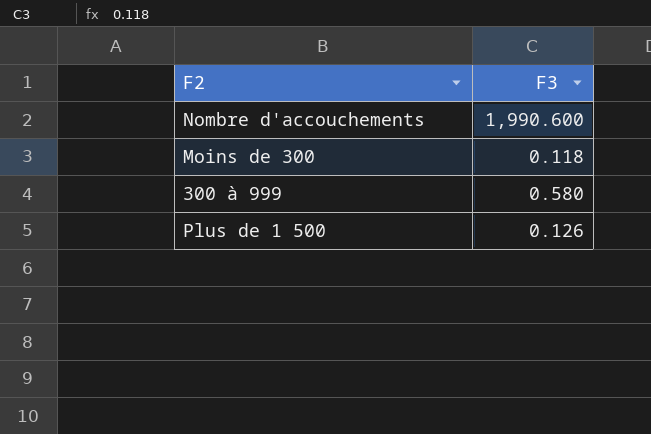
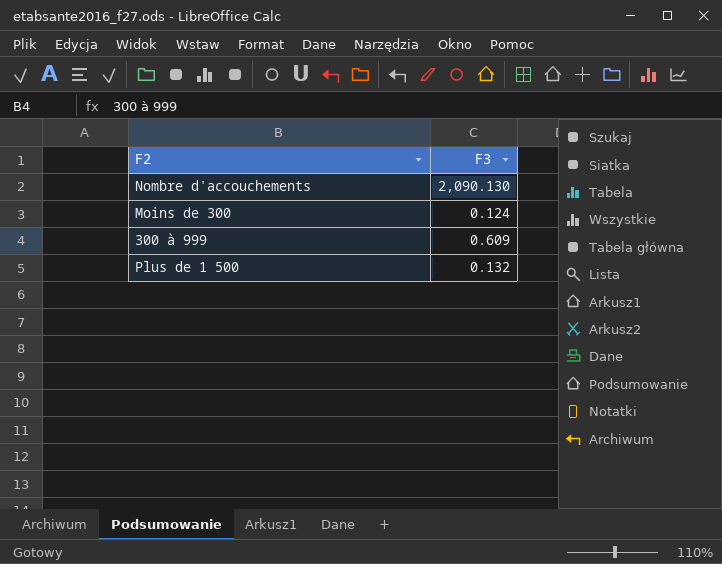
Nombre d'accouchements | F3: 1,990.600 -> 2,090.130
Moins de 300 | F3: 0.118 -> 0.124
300 à 999 | F3: 0.580 -> 0.609
Plus de 1 500 | F3: 0.126 -> 0.132

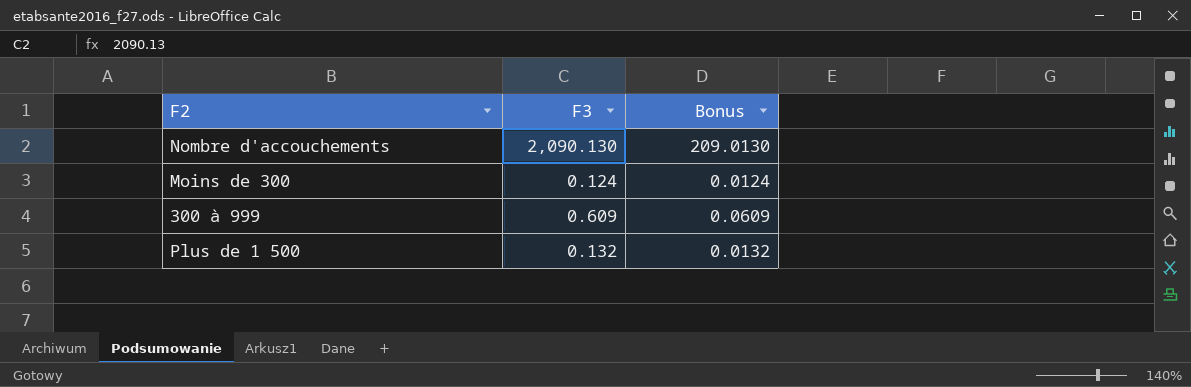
column Bonus | formula: none -> [F3] * 0.1

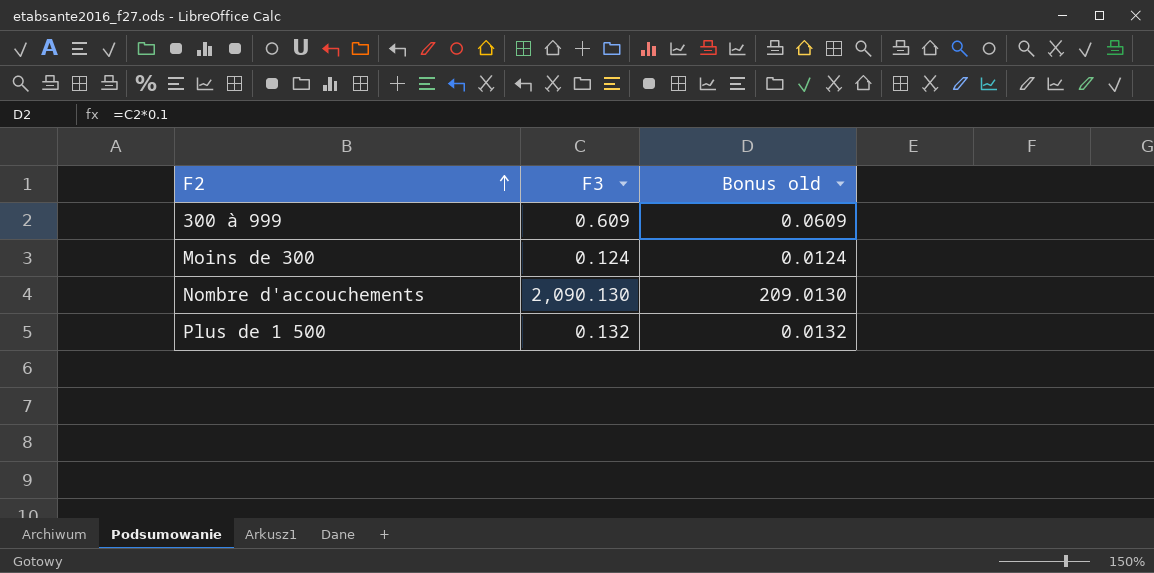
row order: none -> F2 ascending
column name: Bonus -> Bonus old

